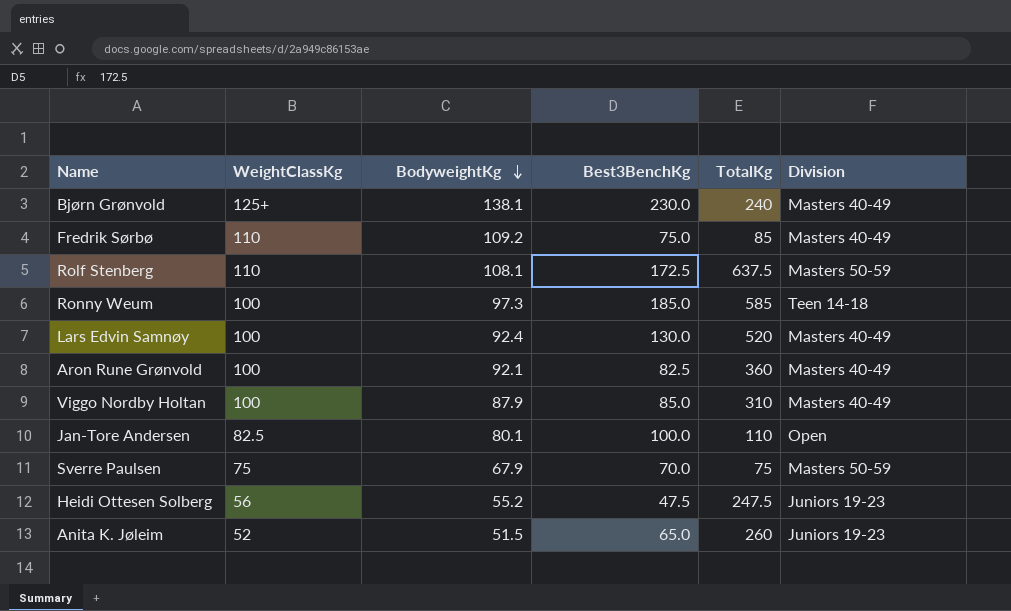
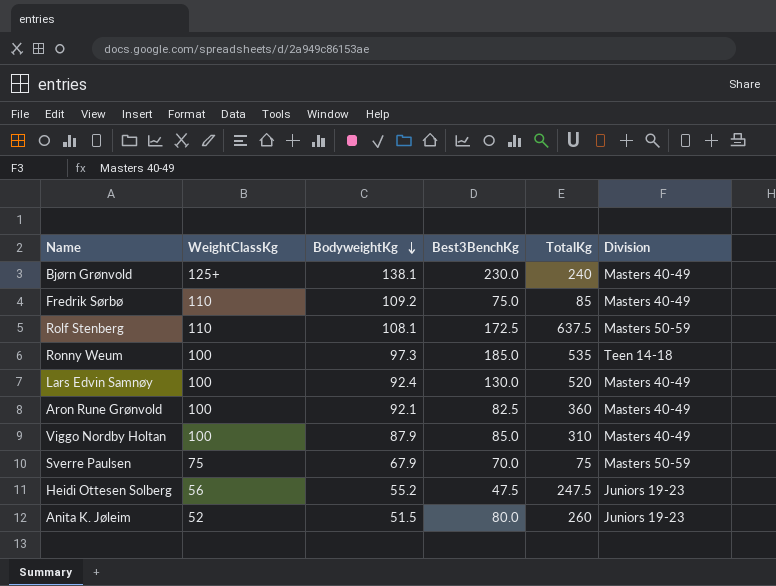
row Jan-Tore Andersen: 82.5 | 80.1 | 100.0 | 110 | Open -> none
Ronny Weum | TotalKg: 585 -> 535
Anita K. Jøleim | Best3BenchKg: 65.0 -> 80.0

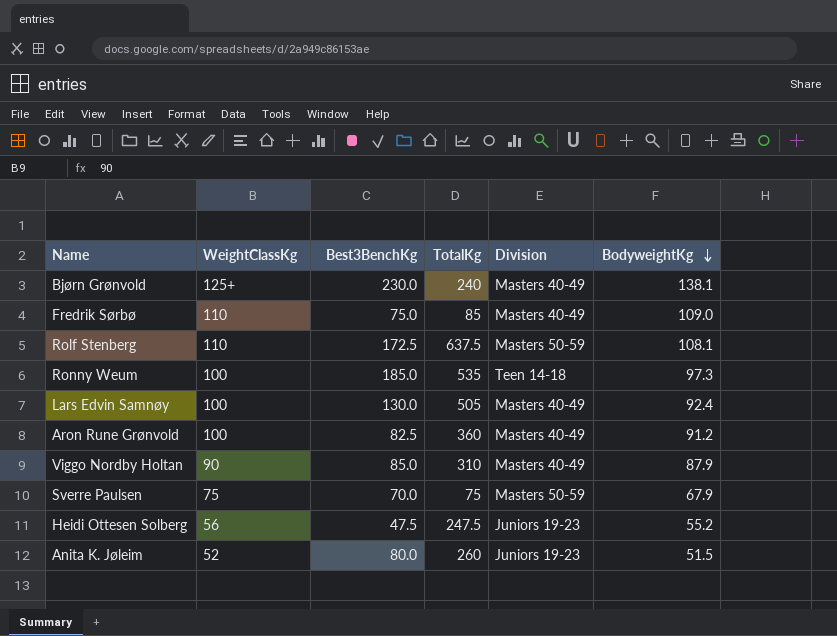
column BodyweightKg | position: 3 -> 6
Fredrik Sørbø | BodyweightKg: 109.2 -> 109.0
Lars Edvin Samnøy | TotalKg: 520 -> 505
Aron Rune Grønvold | BodyweightKg: 92.1 -> 91.2
Viggo Nordby Holtan | WeightClassKg: 100 -> 90

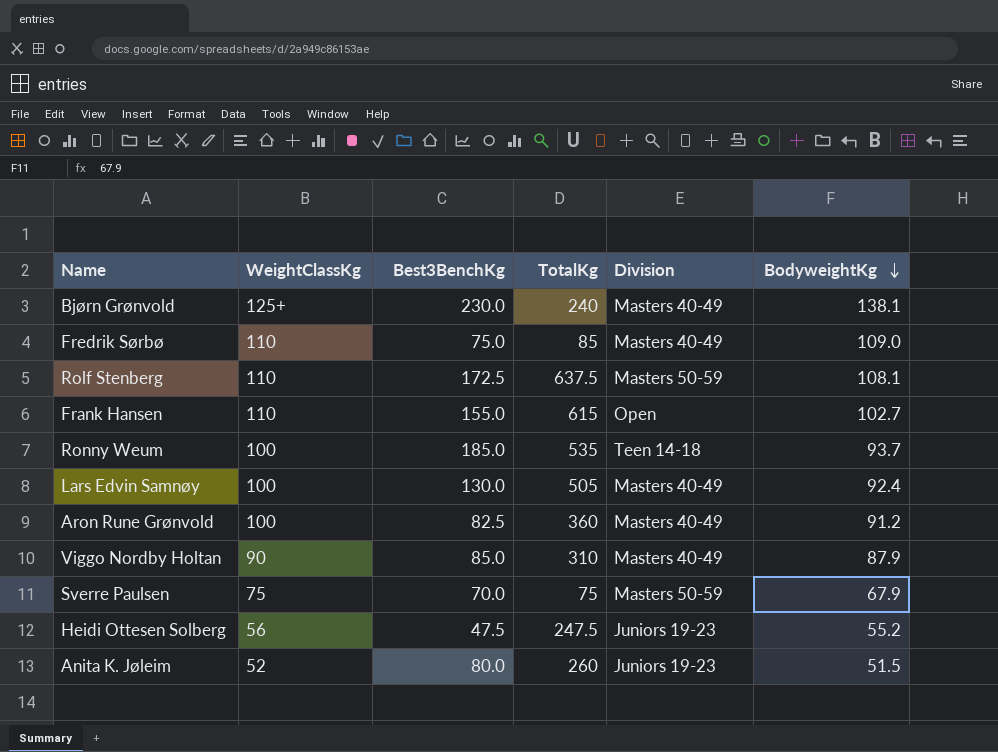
row Frank Hansen: none -> 110 | 155.0 | 615 | Open | 102.7
Ronny Weum | BodyweightKg: 97.3 -> 93.7

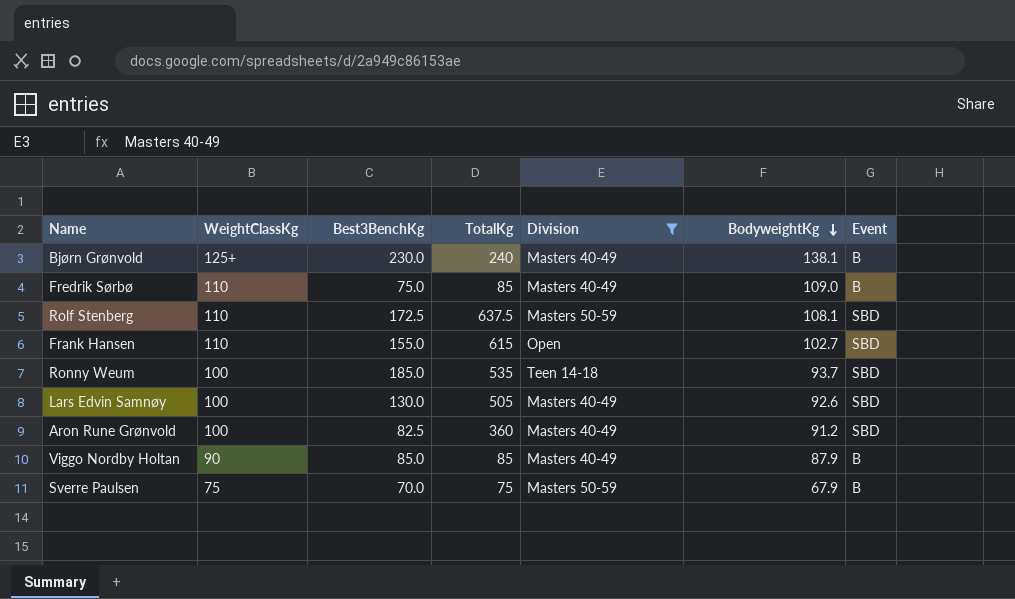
filter: none -> Division != Juniors 19-23
column Event | position: none -> 7
Lars Edvin Samnøy | BodyweightKg: 92.4 -> 92.6
Viggo Nordby Holtan | TotalKg: 310 -> 85

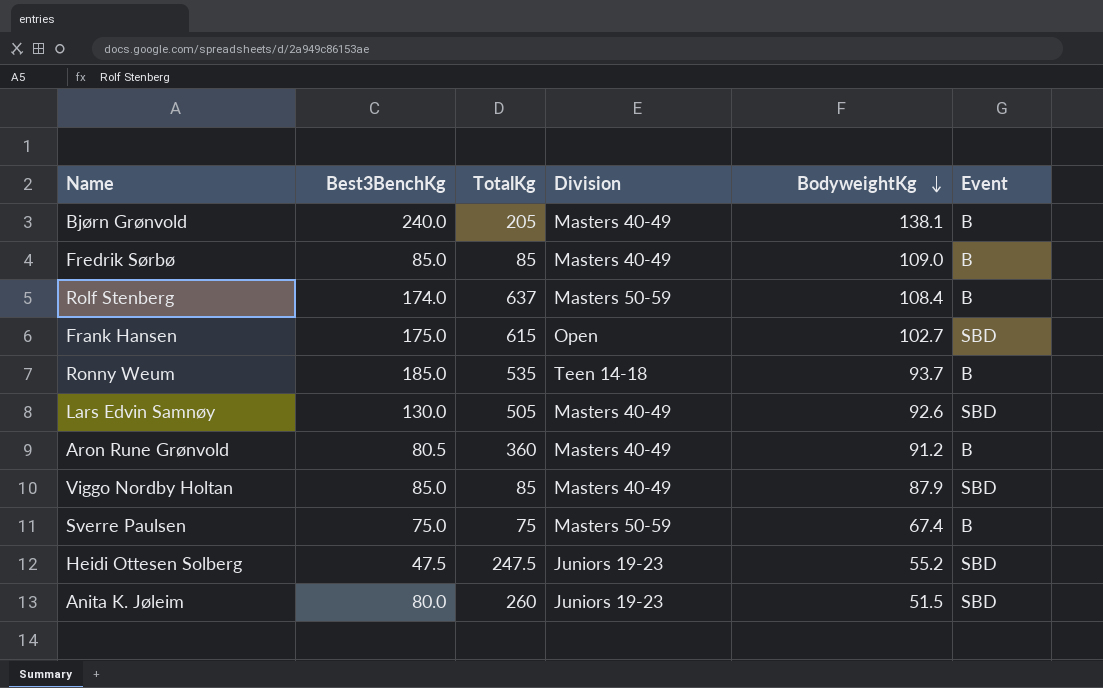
filter: Division != Juniors 19-23 -> none
column WeightClassKg | position: 2 -> none
Bjørn Grønvold | Best3BenchKg: 230.0 -> 240.0
Bjørn Grønvold | TotalKg: 240 -> 205
Fredrik Sørbø | Best3BenchKg: 75.0 -> 85.0
Rolf Stenberg | Best3BenchKg: 172.5 -> 174.0
Rolf Stenberg | TotalKg: 637.5 -> 637
Rolf Stenberg | BodyweightKg: 108.1 -> 108.4
Rolf Stenberg | Event: SBD -> B
Frank Hansen | Best3BenchKg: 155.0 -> 175.0
Ronny Weum | Event: SBD -> B
Aron Rune Grønvold | Best3BenchKg: 82.5 -> 80.5
Aron Rune Grønvold | Event: SBD -> B
Viggo Nordby Holtan | Event: B -> SBD
Sverre Paulsen | Best3BenchKg: 70.0 -> 75.0
Sverre Paulsen | BodyweightKg: 67.9 -> 67.4

